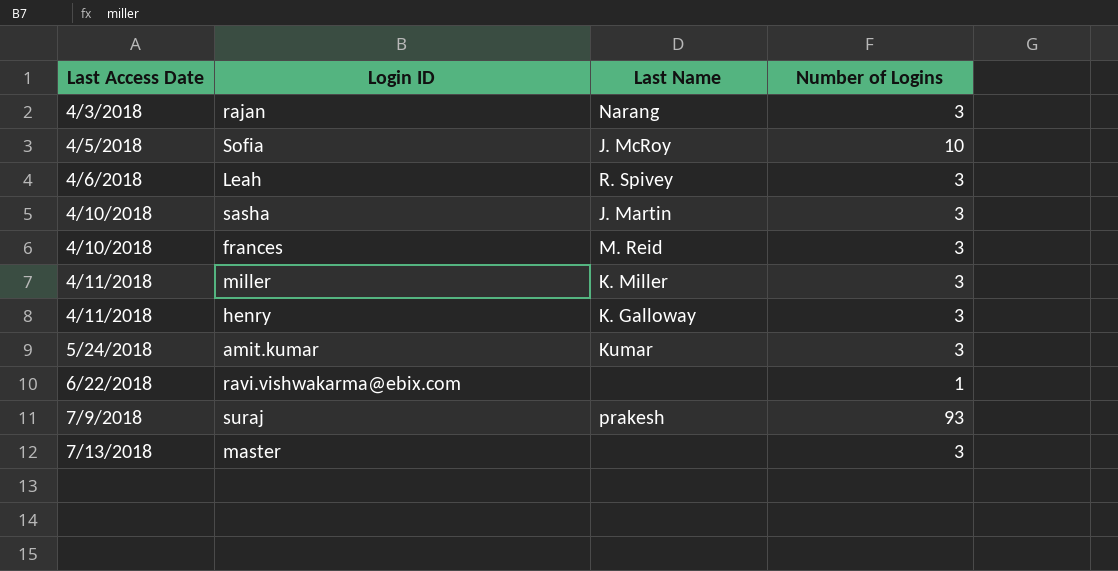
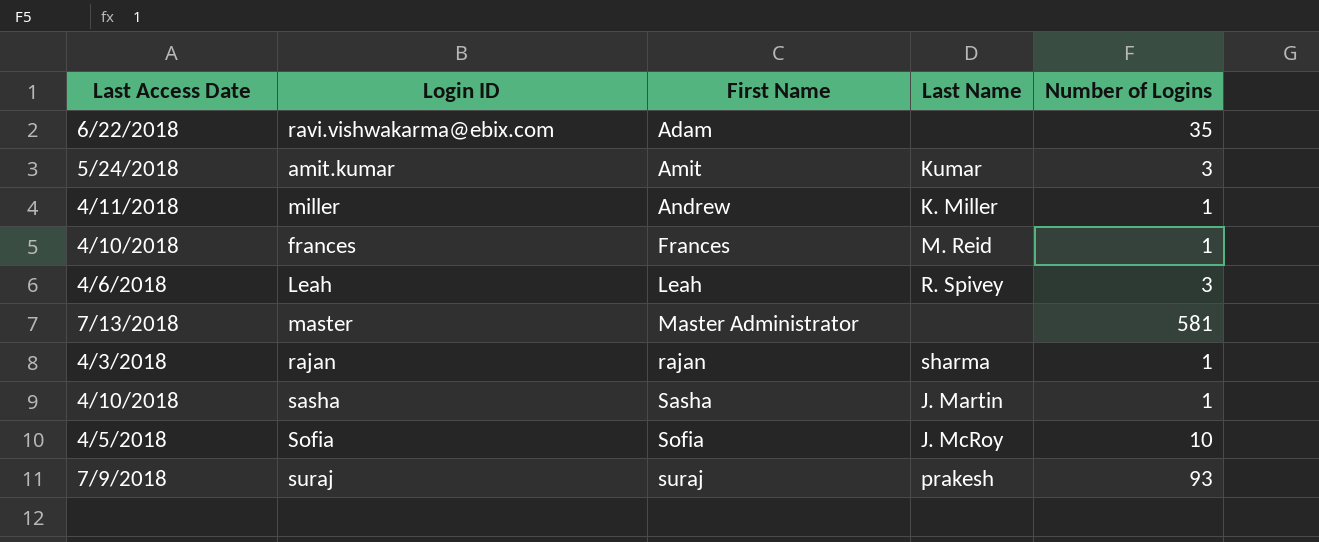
row order: Last Access Date ascending -> First Name ascending
column First Name | position: none -> 3
row henry: 4/11/2018 | K. Galloway | 3 -> none
ravi.vishwakarma@ebix.com | Number of Logins: 1 -> 35
miller | Number of Logins: 3 -> 1
frances | Number of Logins: 3 -> 1
master | Number of Logins: 3 -> 581
rajan | Last Name: Narang -> sharma
rajan | Number of Logins: 3 -> 1
sasha | Number of Logins: 3 -> 1

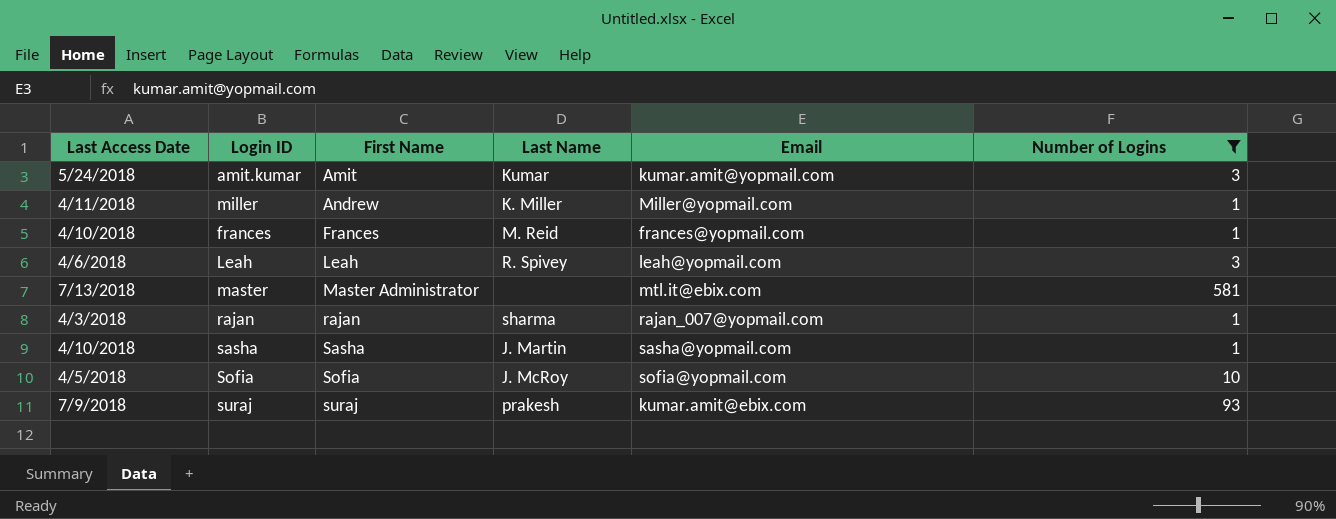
filter: none -> Number of Logins != 35
column Email | position: none -> 5

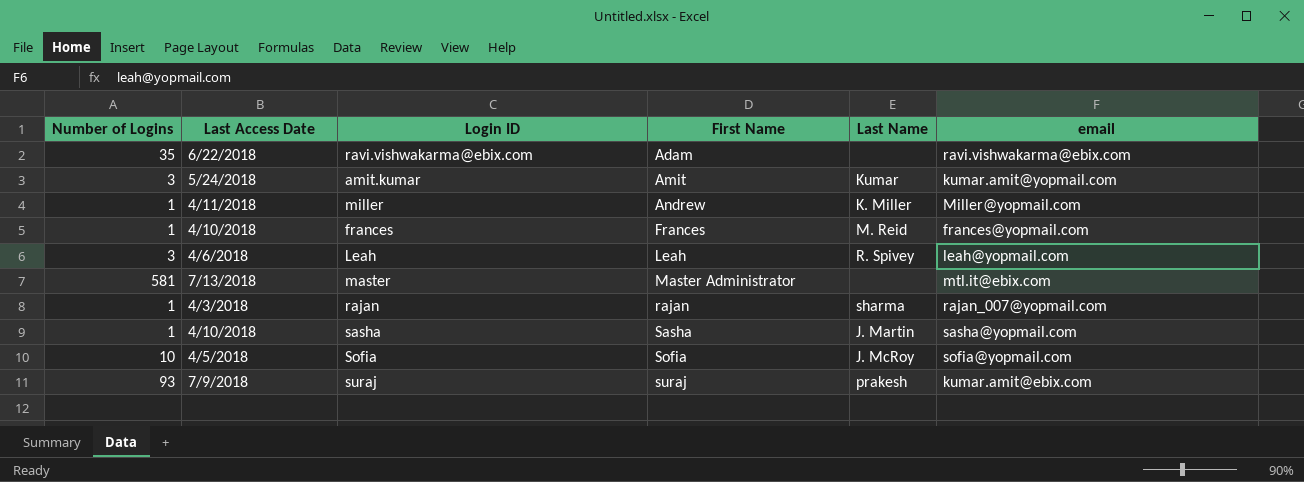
filter: Number of Logins != 35 -> none
column Number of Logins | position: 6 -> 1
column name: Email -> email

